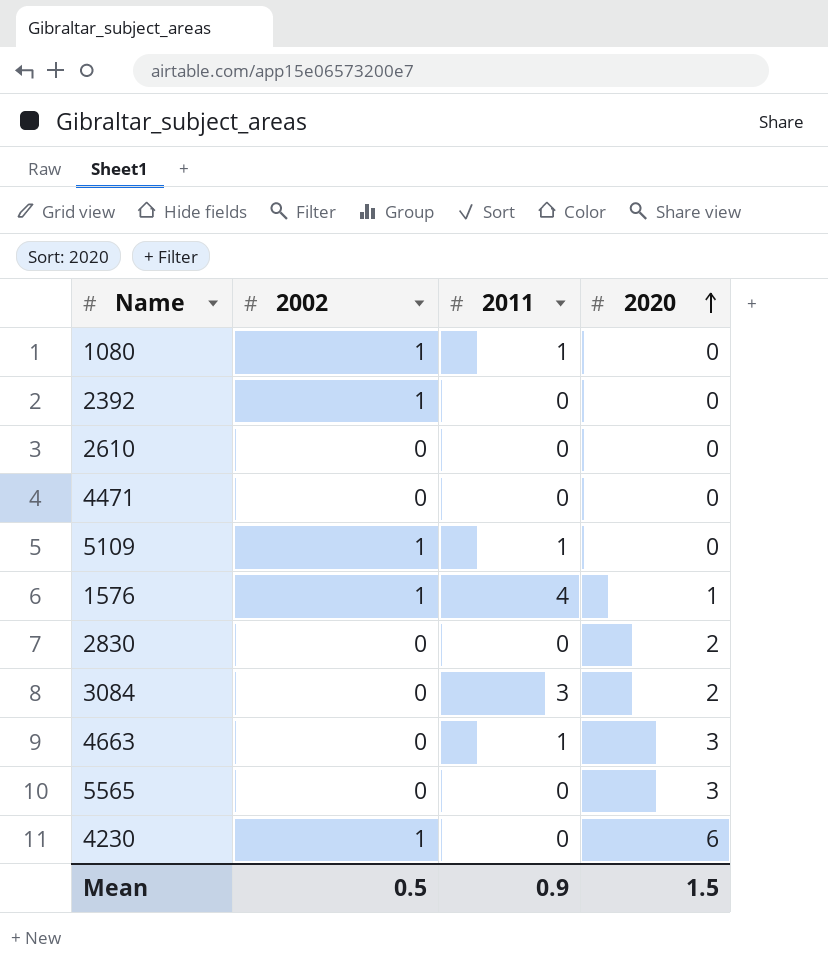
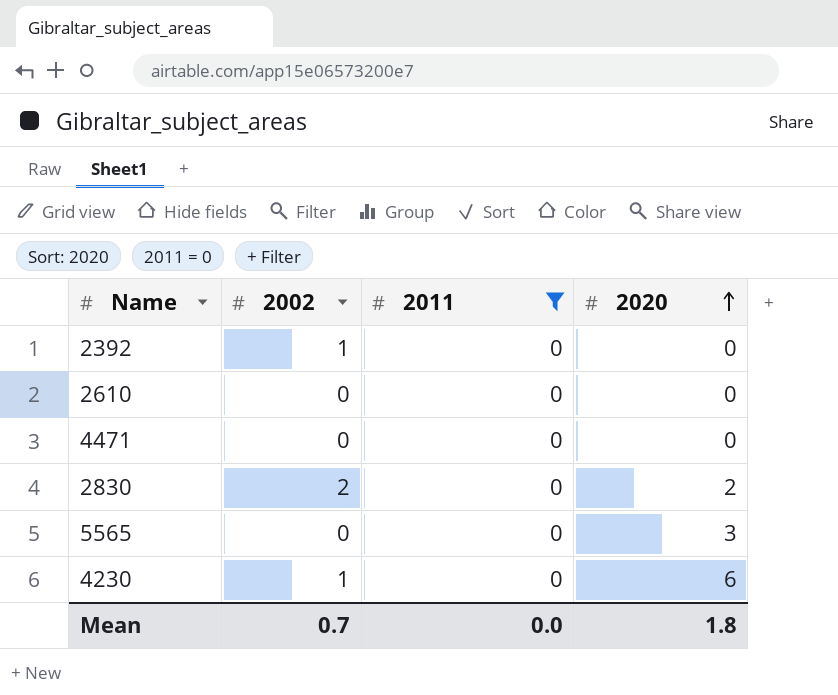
filter: none -> 2011 = 0
2830 | 2002: 0 -> 2
Mean | 2002: 0.5 -> 0.7
Mean | 2011: 0.9 -> 0.0
Mean | 2020: 1.5 -> 1.8

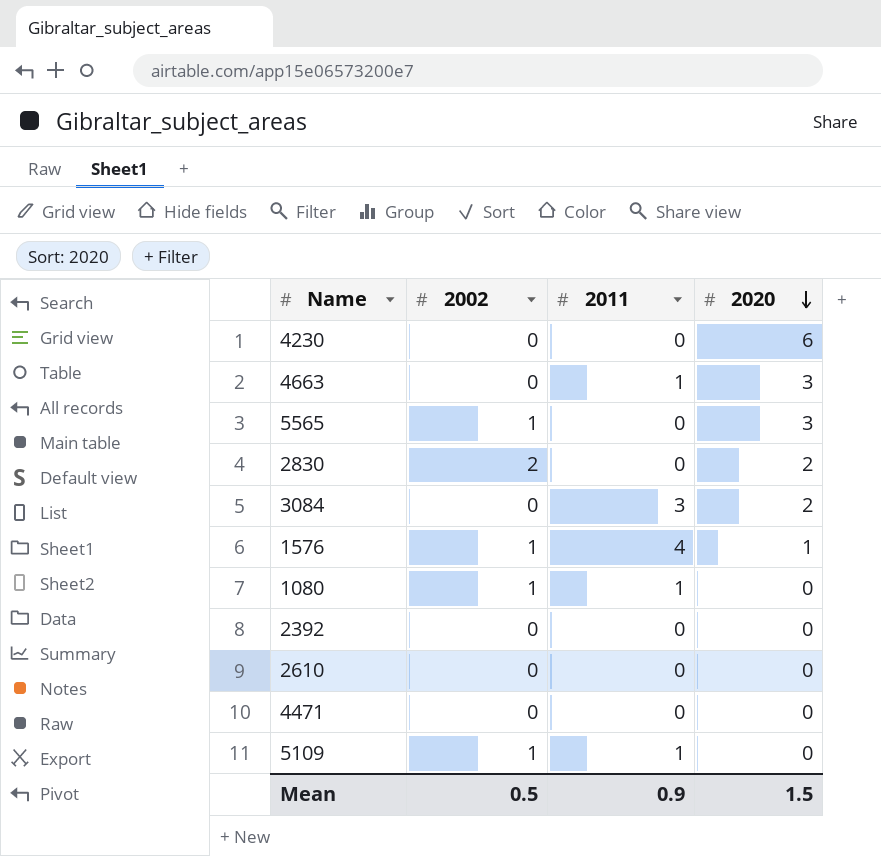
filter: 2011 = 0 -> none
row order: 2020 ascending -> 2020 descending
4230 | 2002: 1 -> 0
5565 | 2002: 0 -> 1
2392 | 2002: 1 -> 0
Mean | 2002: 0.7 -> 0.5
Mean | 2011: 0.0 -> 0.9
Mean | 2020: 1.8 -> 1.5

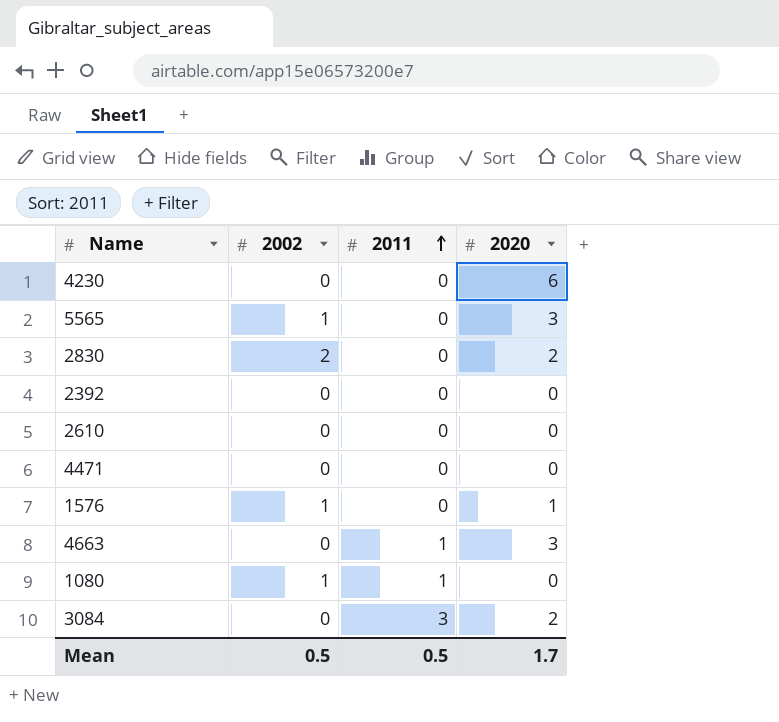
row order: 2020 descending -> 2011 ascending
row 5109: 1 | 1 | 0 -> none
1576 | 2011: 4 -> 0
Mean | 2011: 0.9 -> 0.5
Mean | 2020: 1.5 -> 1.7

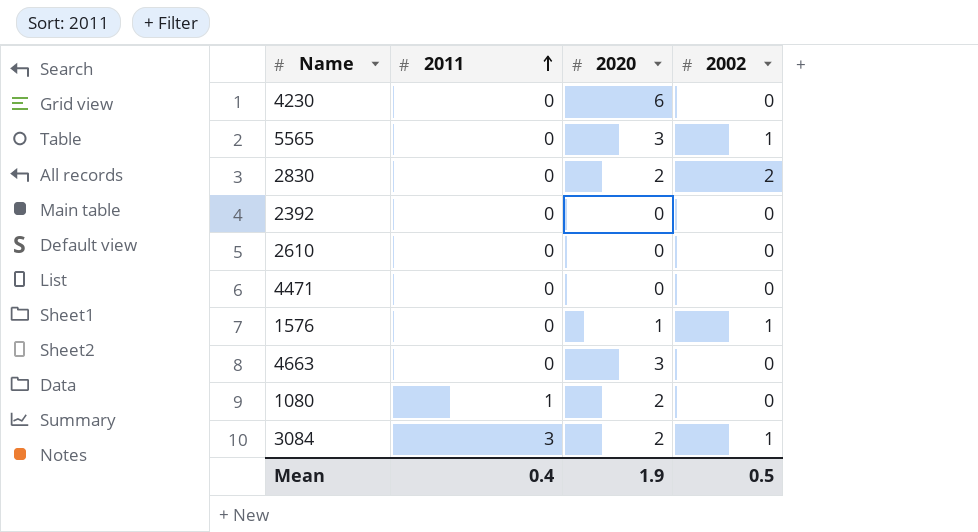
column 2002 | position: 2 -> 4
4663 | 2011: 1 -> 0
1080 | 2020: 0 -> 2
1080 | 2002: 1 -> 0
3084 | 2002: 0 -> 1
Mean | 2011: 0.5 -> 0.4
Mean | 2020: 1.7 -> 1.9

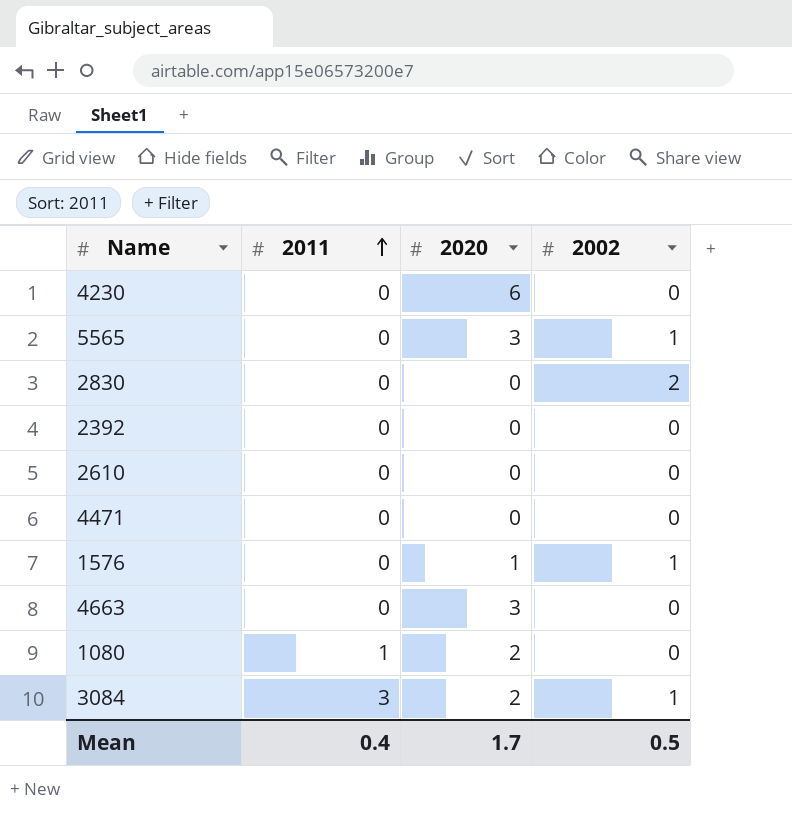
2830 | 2020: 2 -> 0
Mean | 2020: 1.9 -> 1.7

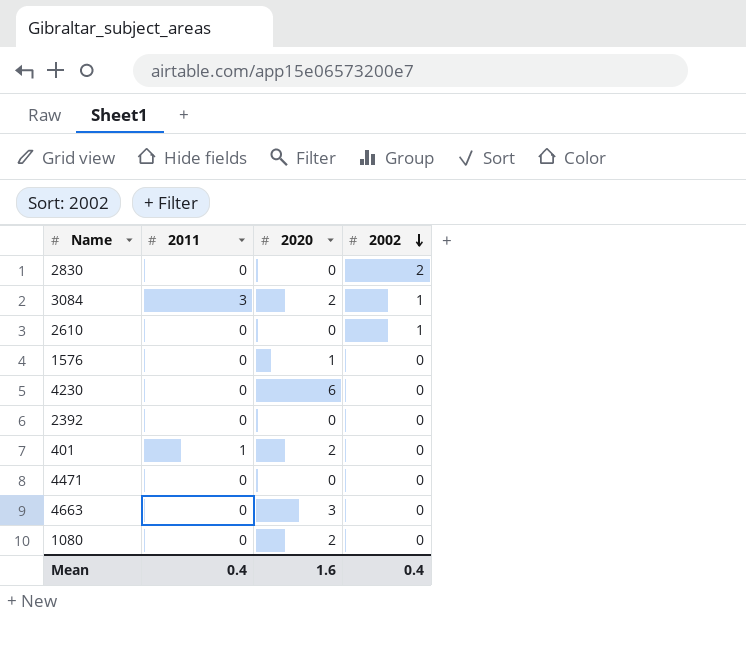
row order: 2011 ascending -> 2002 descending
row 5565: 0 | 3 | 1 -> none
2610 | 2002: 0 -> 1
1576 | 2002: 1 -> 0
row 401: none -> 1 | 2 | 0
1080 | 2011: 1 -> 0
Mean | 2020: 1.7 -> 1.6
Mean | 2002: 0.5 -> 0.4

